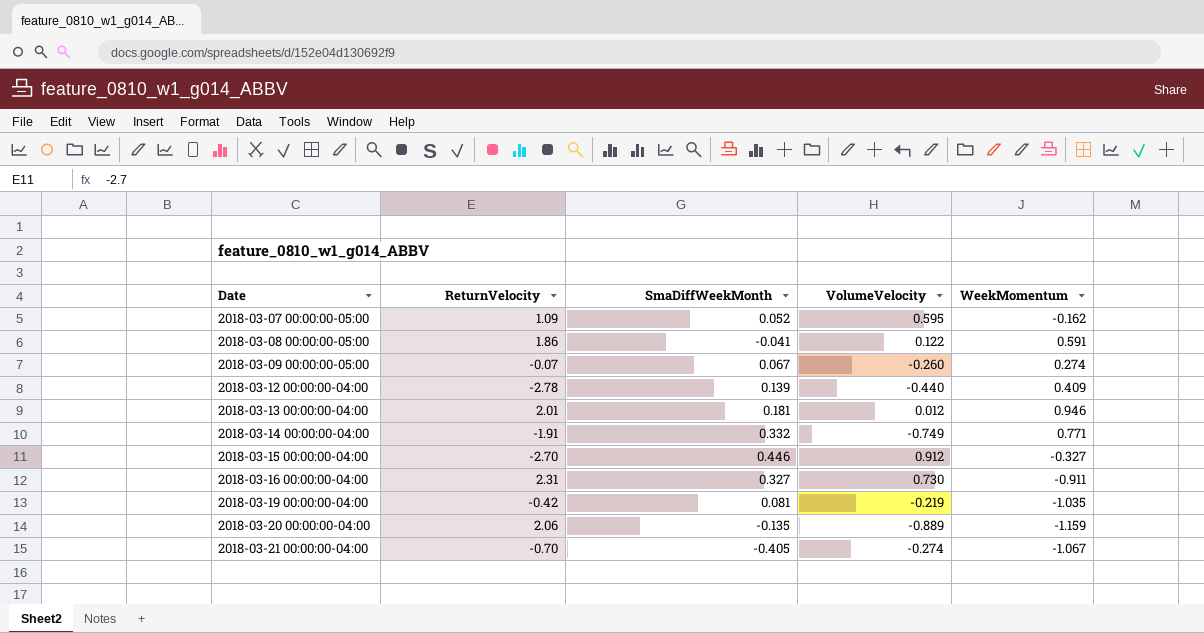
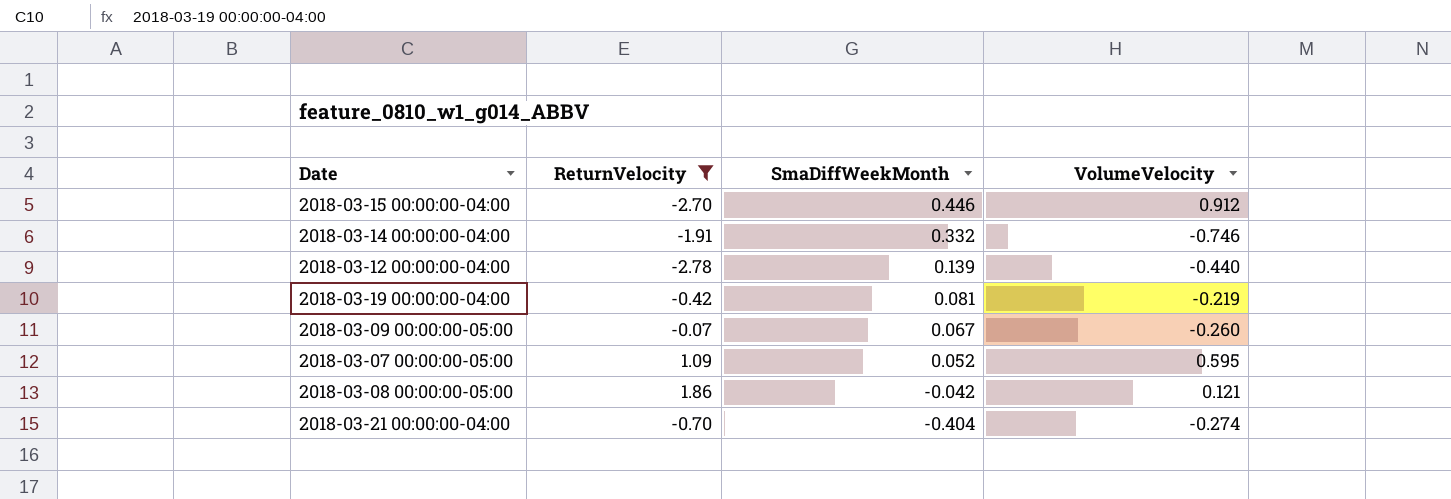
filter: none -> ReturnVelocity <= 1.86
row order: Date ascending -> SmaDiffWeekMonth descending
column WeekMomentum | position: 5 -> none
2018-03-14 00:00:00-04:00 | VolumeVelocity: -0.749 -> -0.746
2018-03-08 00:00:00-05:00 | SmaDiffWeekMonth: -0.041 -> -0.042
2018-03-08 00:00:00-05:00 | VolumeVelocity: 0.122 -> 0.121
2018-03-21 00:00:00-04:00 | SmaDiffWeekMonth: -0.405 -> -0.404

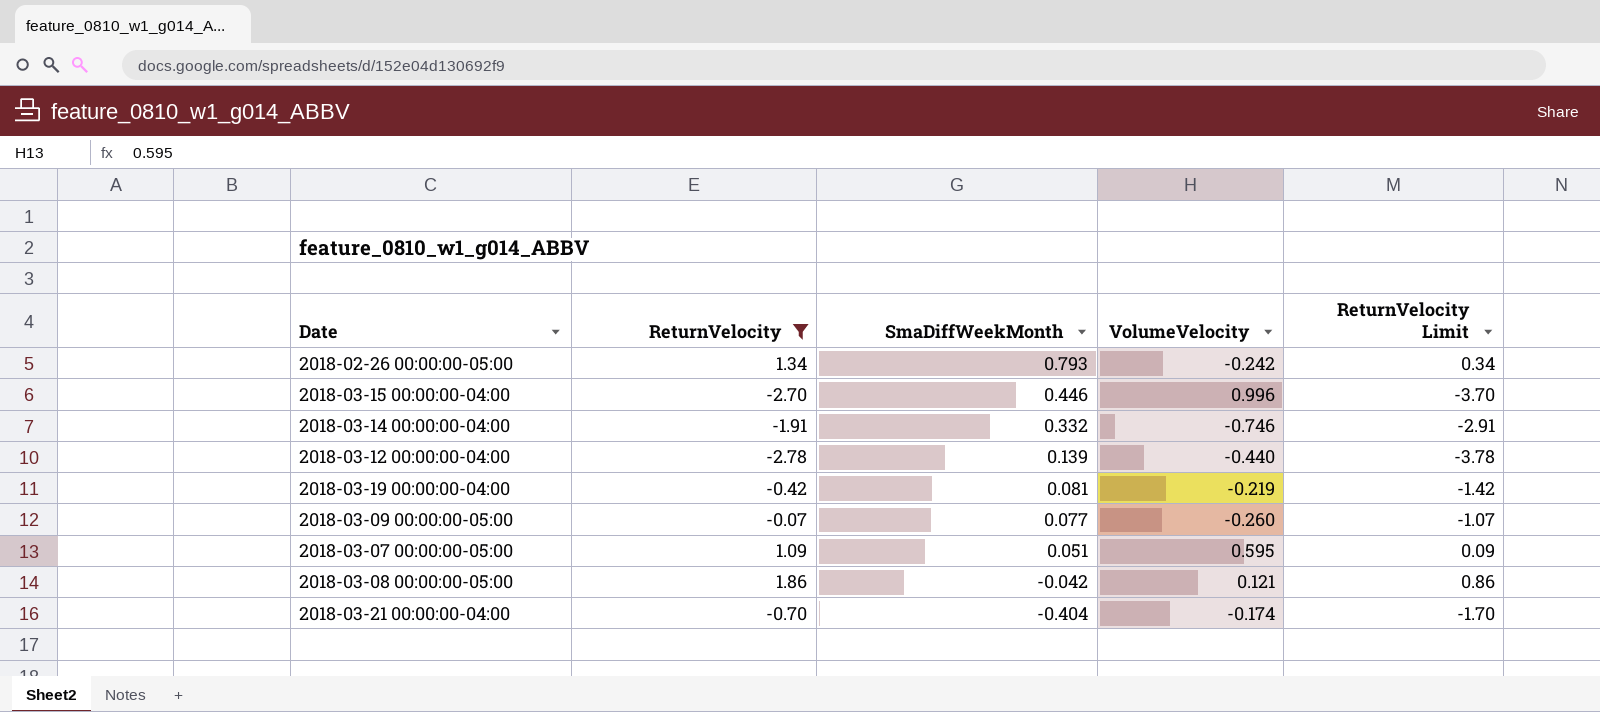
column ReturnVelocity Limit | formula: none -> [ReturnVelocity] - 1
row 2018-02-26 00:00:00-05:00: none -> 1.34 | 0.793 | -0.242 | 0.34
2018-03-15 00:00:00-04:00 | VolumeVelocity: 0.912 -> 0.996
2018-03-09 00:00:00-05:00 | SmaDiffWeekMonth: 0.067 -> 0.077
2018-03-07 00:00:00-05:00 | SmaDiffWeekMonth: 0.052 -> 0.051
2018-03-21 00:00:00-04:00 | VolumeVelocity: -0.274 -> -0.174

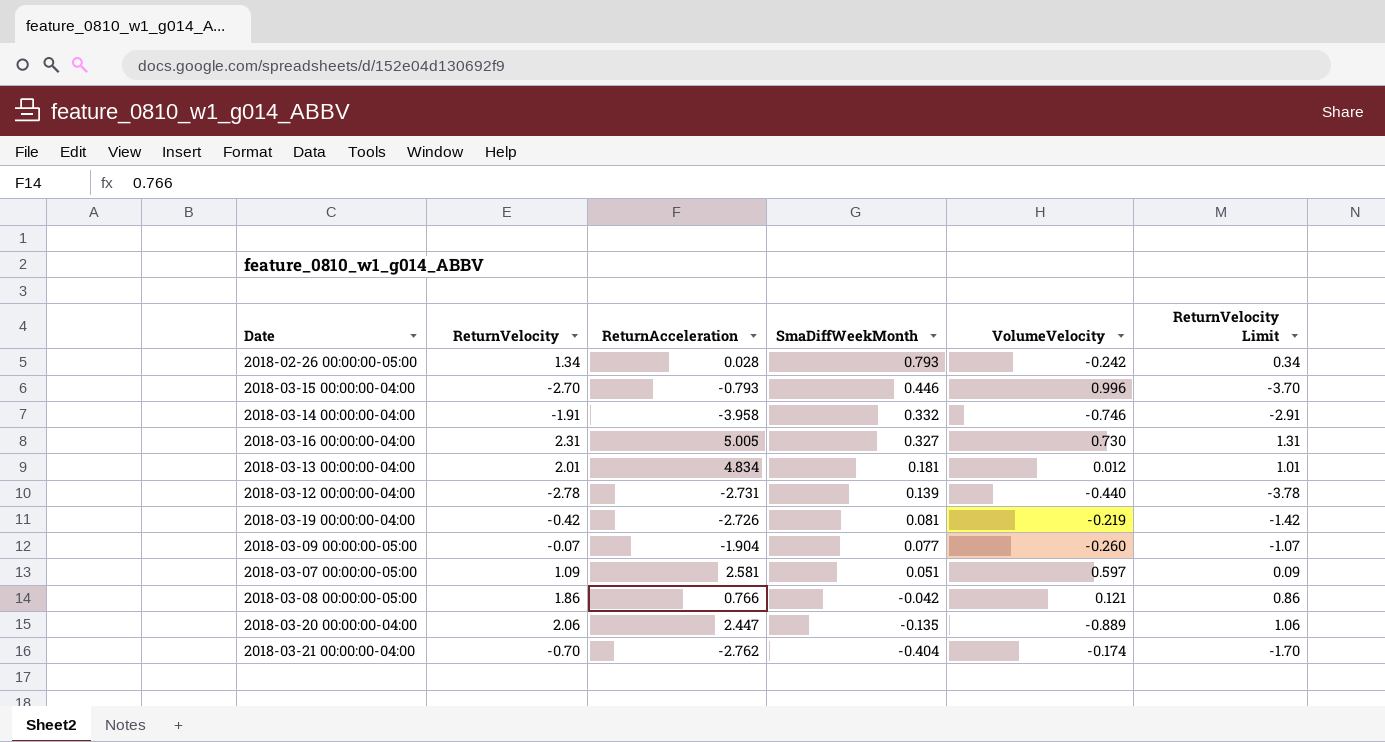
filter: ReturnVelocity <= 1.86 -> none
column ReturnAcceleration | position: none -> 3
2018-03-07 00:00:00-05:00 | VolumeVelocity: 0.595 -> 0.597

